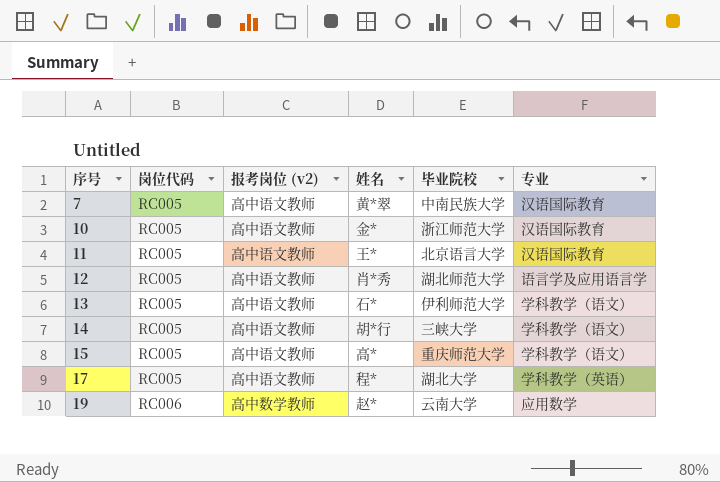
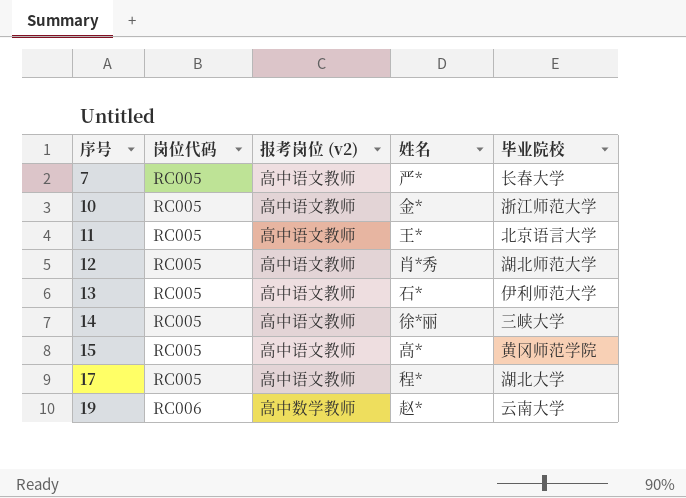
column 专业 | position: 6 -> none
7 | 姓名: 黄*翠 -> 严*
7 | 毕业院校: 中南民族大学 -> 长春大学
14 | 姓名: 胡*行 -> 徐*丽
15 | 毕业院校: 重庆师范大学 -> 黄冈师范学院

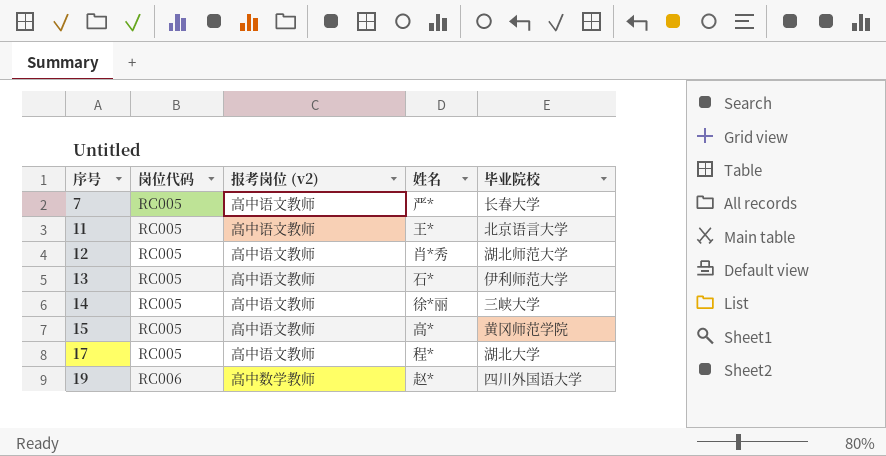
row 10: RC005 | 高中语文教师 | 金* | 浙江师范大学 -> none
19 | 毕业院校: 云南大学 -> 四川外国语大学

